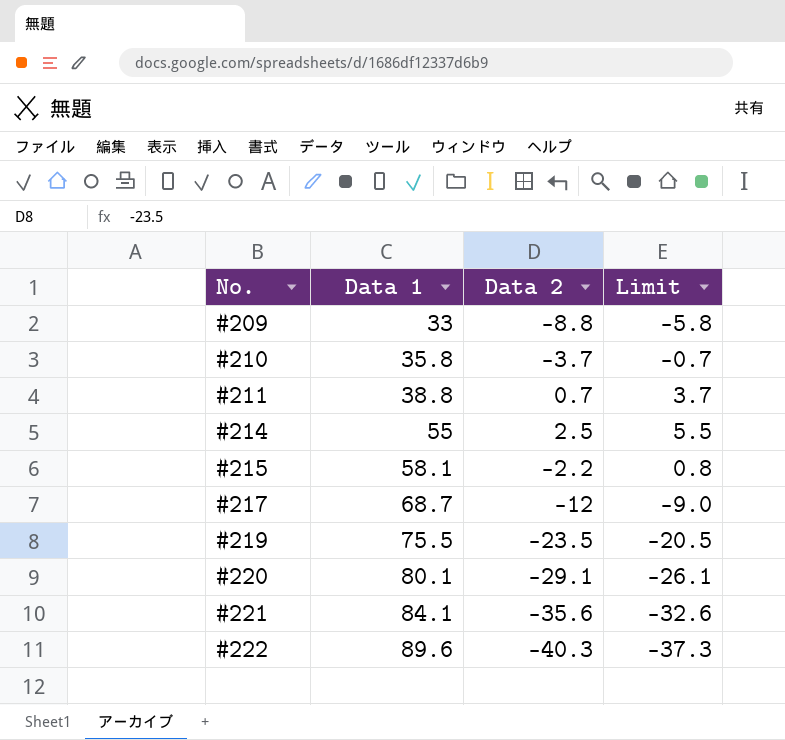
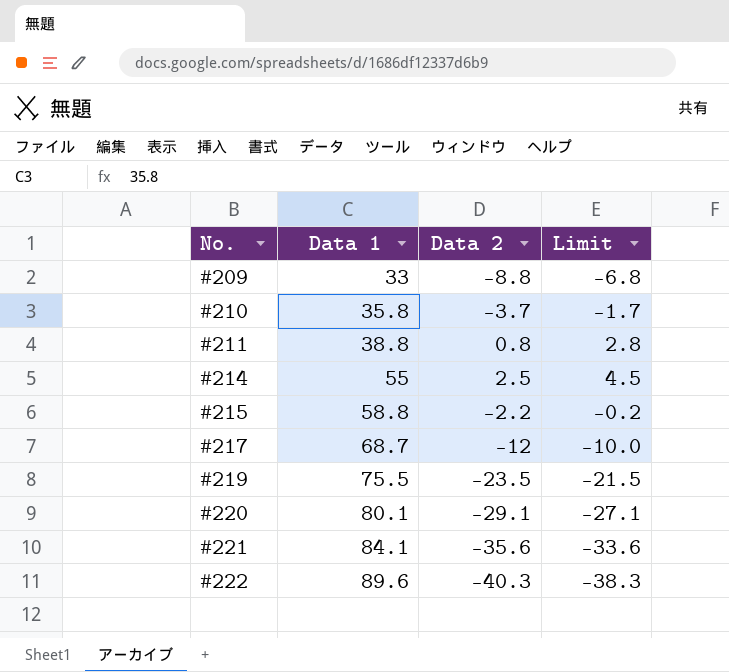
column Limit | formula: [Data 2] + 3 -> [Data 2] + 2
#211 | Data 2: 0.7 -> 0.8
#215 | Data 1: 58.1 -> 58.8

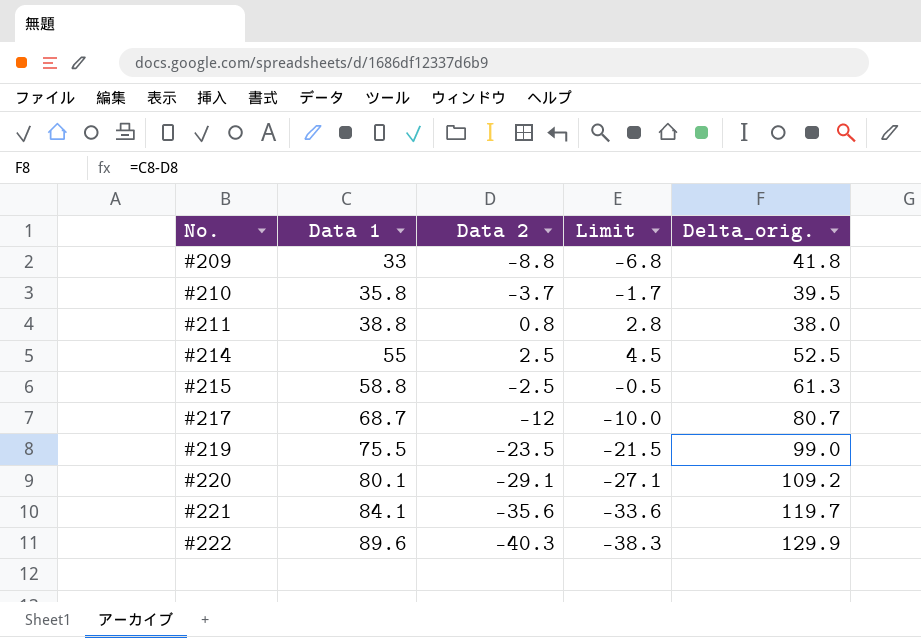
column Delta_orig. | formula: none -> [Data 1] - [Data 2]
#215 | Data 2: -2.2 -> -2.5
#215 | Limit: -0.2 -> -0.5

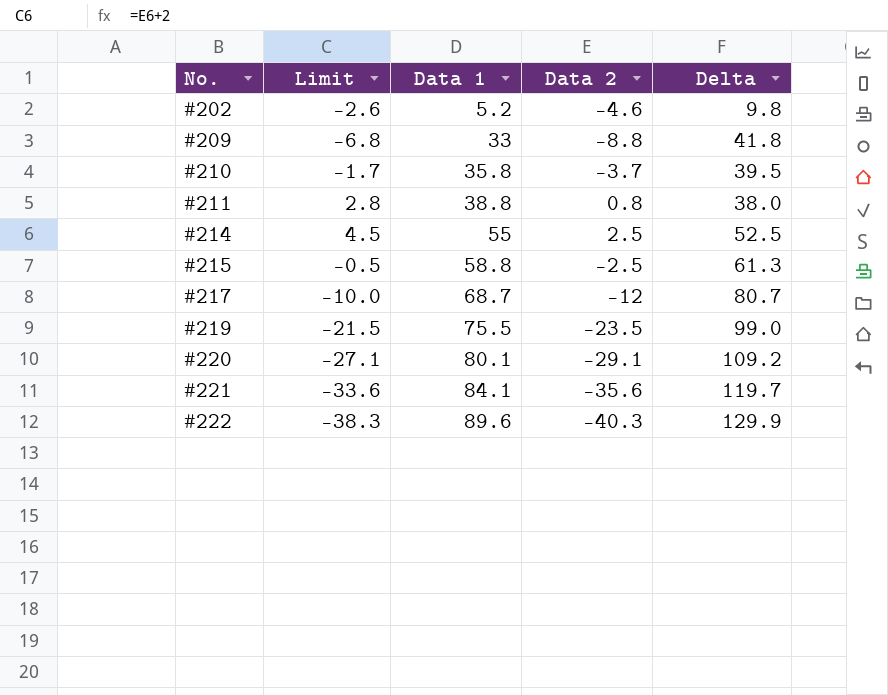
column Limit | position: 4 -> 2
column name: Delta_orig. -> Delta
row #202: none -> -2.6 | 5.2 | -4.6 | 9.8

